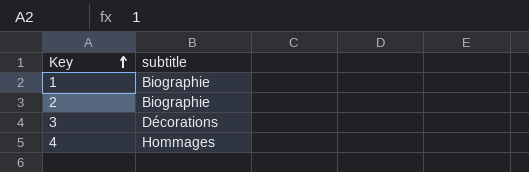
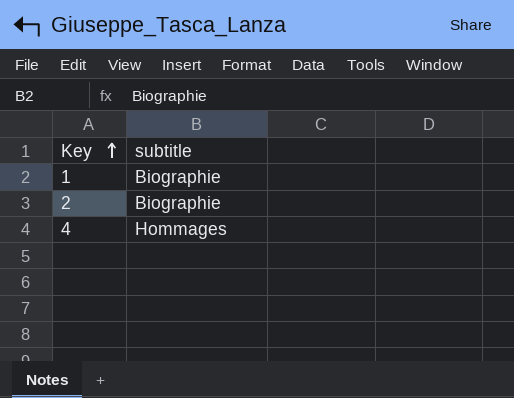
row 3: Décorations -> none

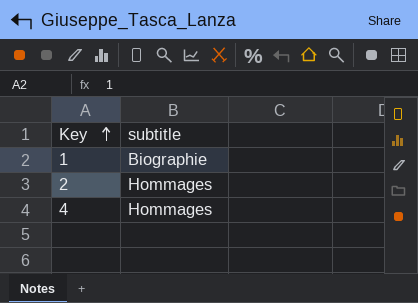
2 | subtitle: Biographie -> Hommages

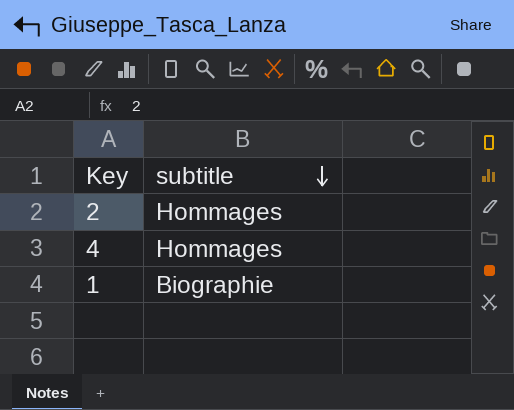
row order: Key ascending -> subtitle descending

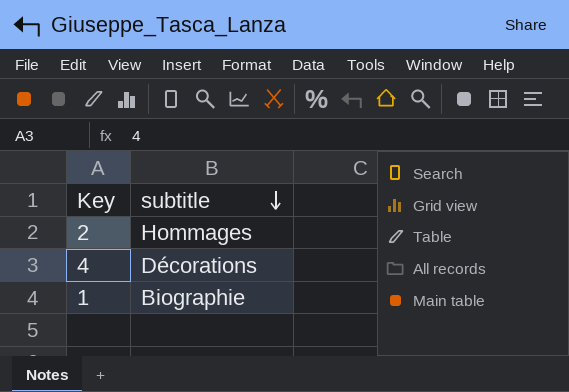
4 | subtitle: Hommages -> Décorations

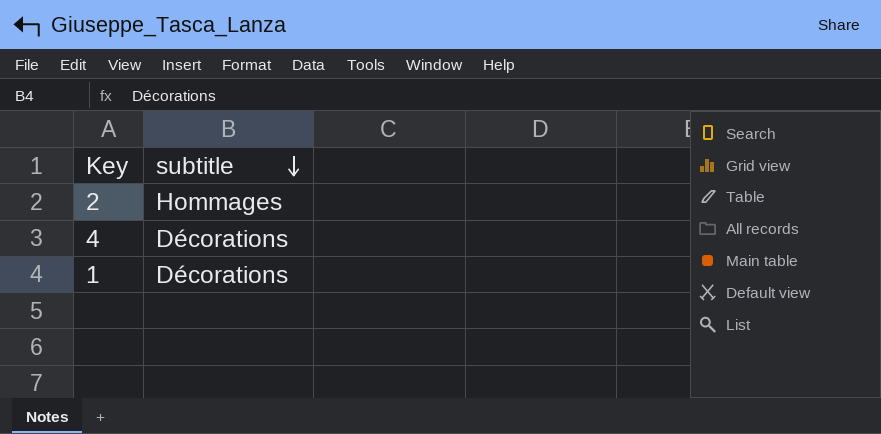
1 | subtitle: Biographie -> Décorations

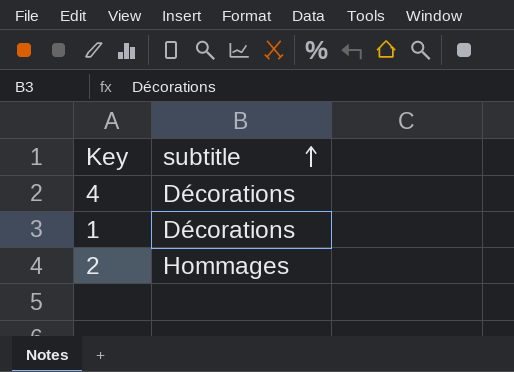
row order: subtitle descending -> subtitle ascending

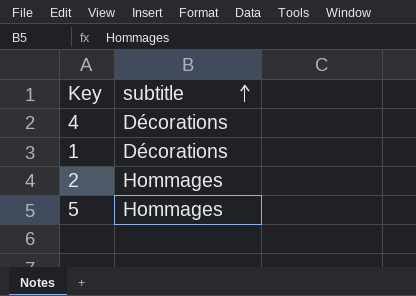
row 5: none -> Hommages

